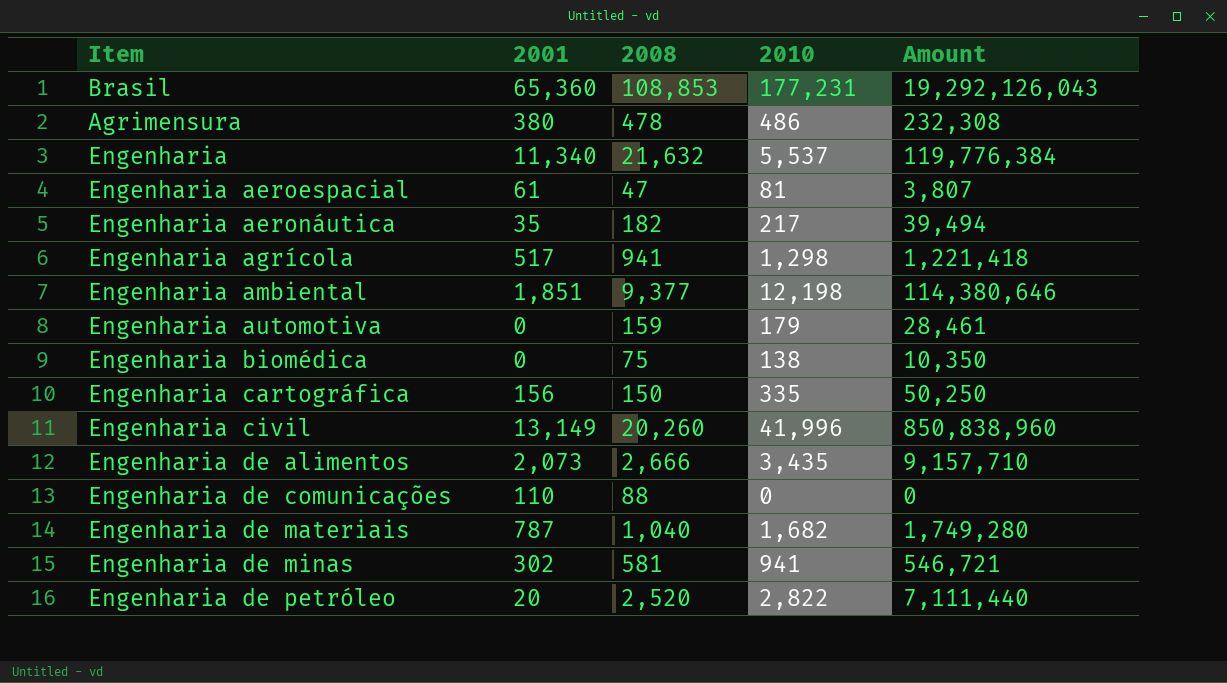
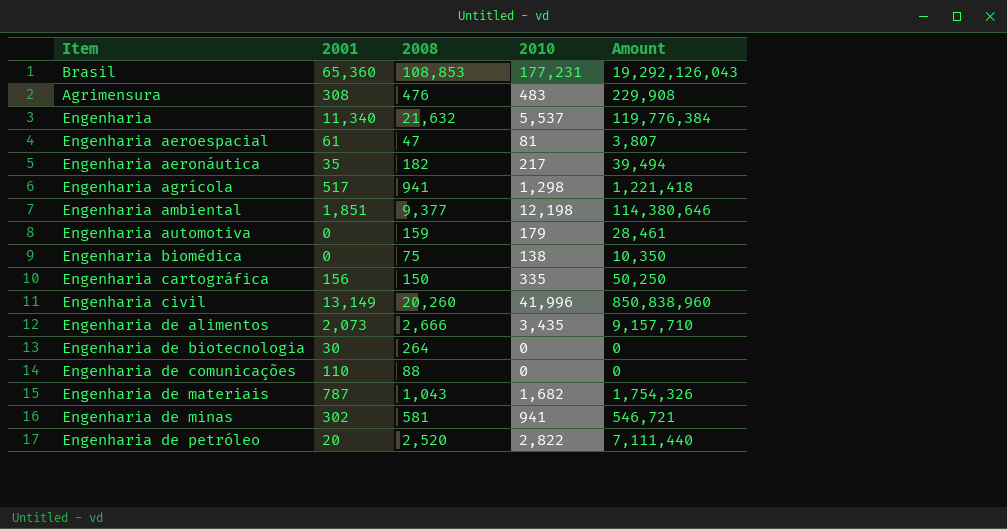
Agrimensura | 2001: 380 -> 308
Agrimensura | 2008: 478 -> 476
Agrimensura | 2010: 486 -> 483
Agrimensura | Amount: 232,308 -> 229,908
row Engenharia de biotecnologia: none -> 30 | 264 | 0 | 0
Engenharia de materiais | 2008: 1,040 -> 1,043
Engenharia de materiais | Amount: 1,749,280 -> 1,754,326

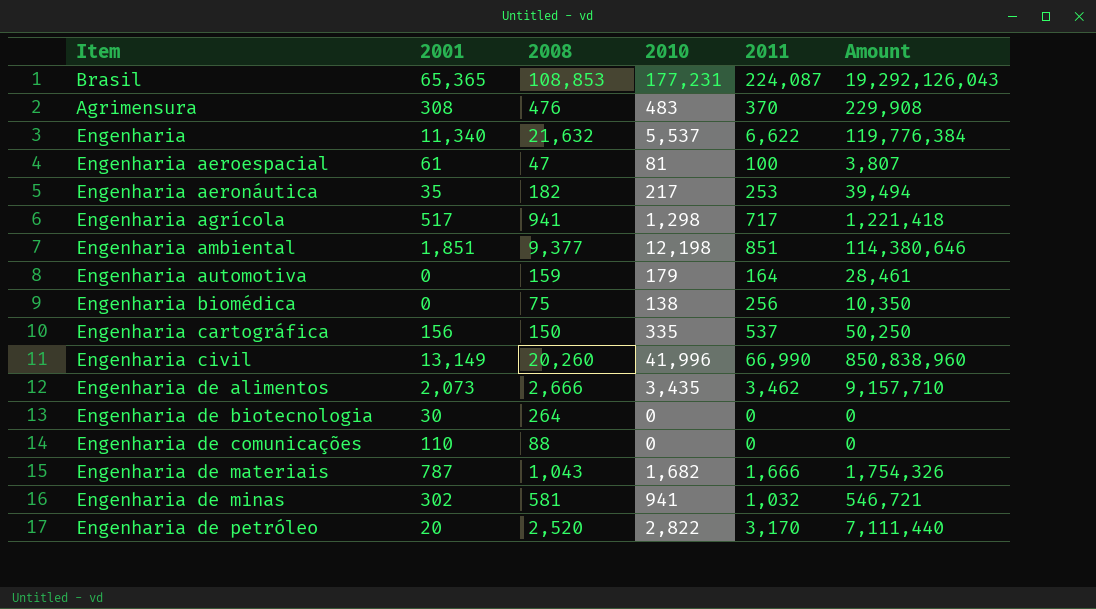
column 2011 | position: none -> 5
Brasil | 2001: 65,360 -> 65,365

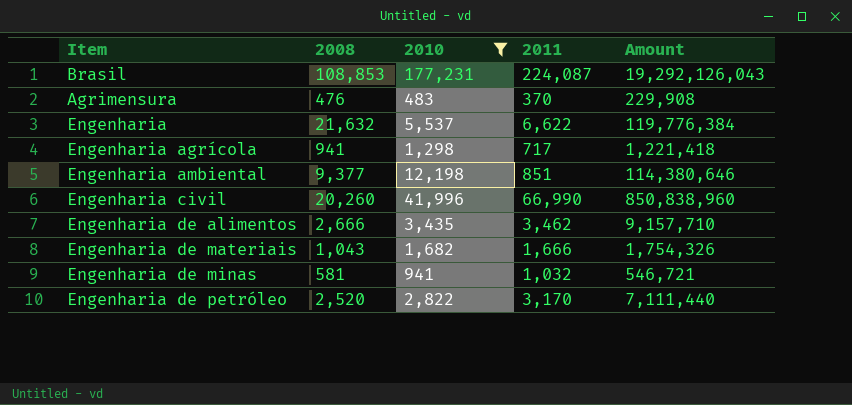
filter: none -> 2010 >= 483
column 2001 | position: 2 -> none

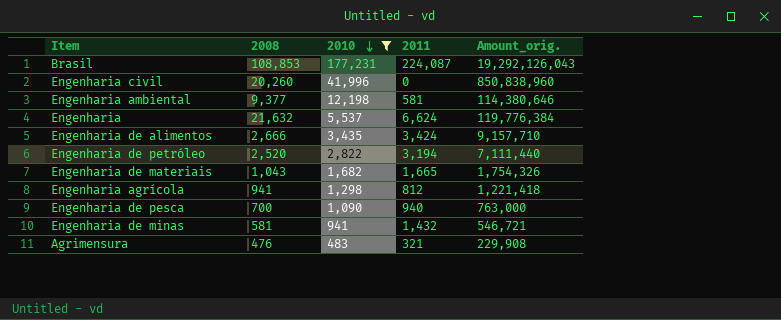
row order: none -> 2010 descending
column name: Amount -> Amount_orig.
Engenharia civil | 2011: 66,990 -> 0
Engenharia ambiental | 2011: 851 -> 581
Engenharia | 2011: 6,622 -> 6,624
Engenharia de alimentos | 2011: 3,462 -> 3,424
Engenharia de petróleo | 2011: 3,170 -> 3,194
Engenharia de materiais | 2011: 1,666 -> 1,665
Engenharia agrícola | 2011: 717 -> 812
row Engenharia de pesca: none -> 700 | 1,090 | 940 | 763,000
Engenharia de minas | 2011: 1,032 -> 1,432
Agrimensura | 2011: 370 -> 321

